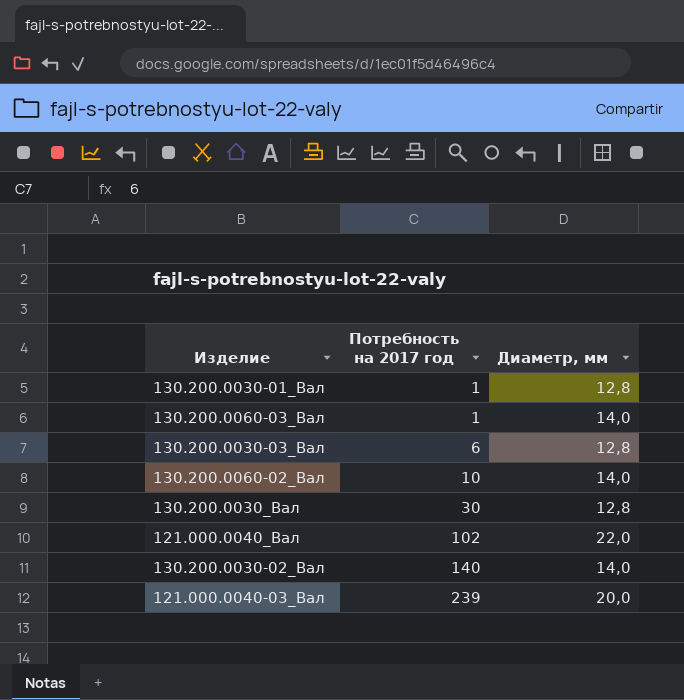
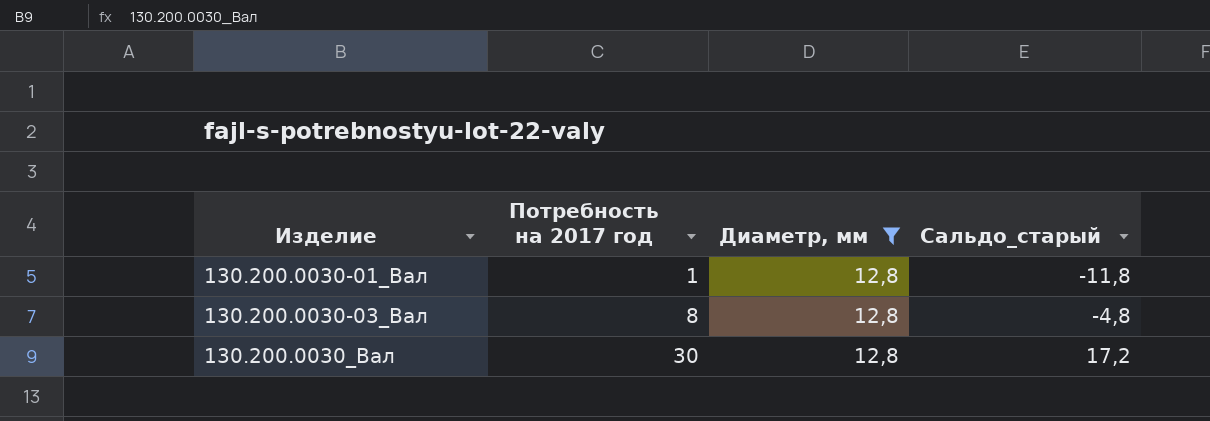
filter: none -> Диаметр, мм = 12,8
column Сальдо_старый | formula: none -> [Потребность на 2017 год] - [Диаметр, мм]
130.200.0030-03_Вал | Потребность на 2017 год: 6 -> 8

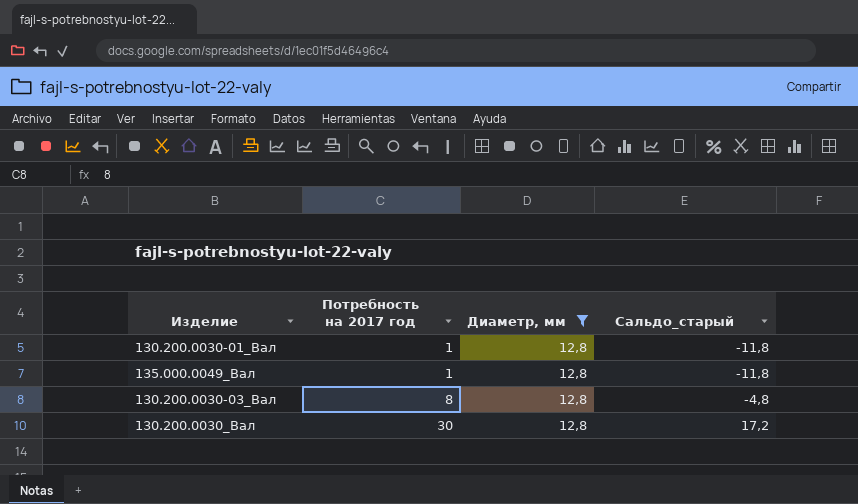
row 135.000.0049_Вал: none -> 1 | 12,8 | -11,8

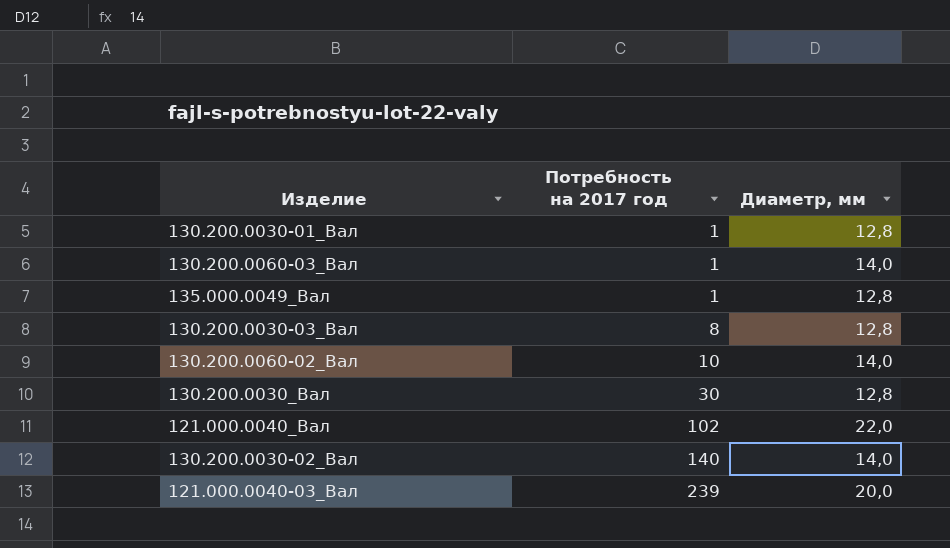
filter: Диаметр, мм = 12,8 -> none
column Сальдо_старый | formula: [Потребность на 2017 год] - [Диаметр, мм] -> none

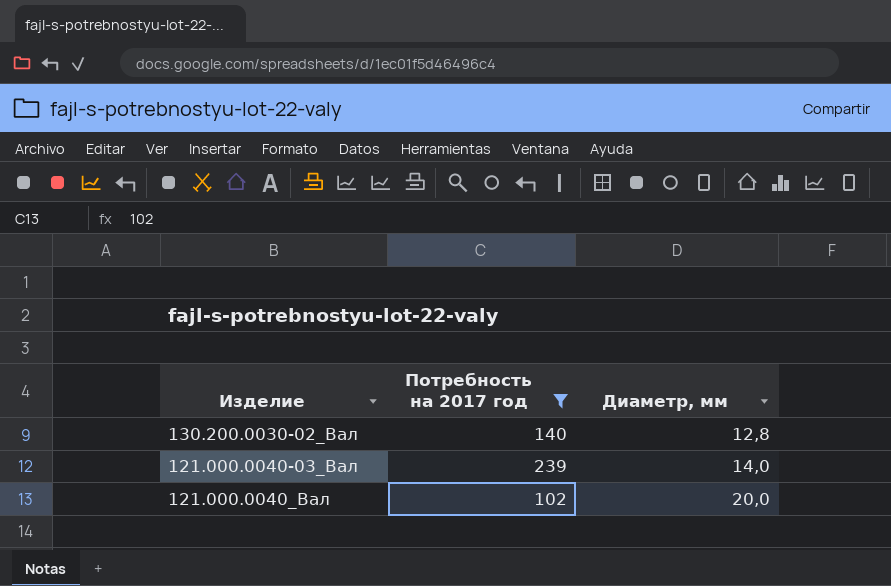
filter: none -> Потребность на 2017 год >= 102
row order: Потребность на 2017 год ascending -> Диаметр, мм ascending
130.200.0030-02_Вал | Диаметр, мм: 14,0 -> 12,8
121.000.0040-03_Вал | Диаметр, мм: 20,0 -> 14,0
121.000.0040_Вал | Диаметр, мм: 22,0 -> 20,0

